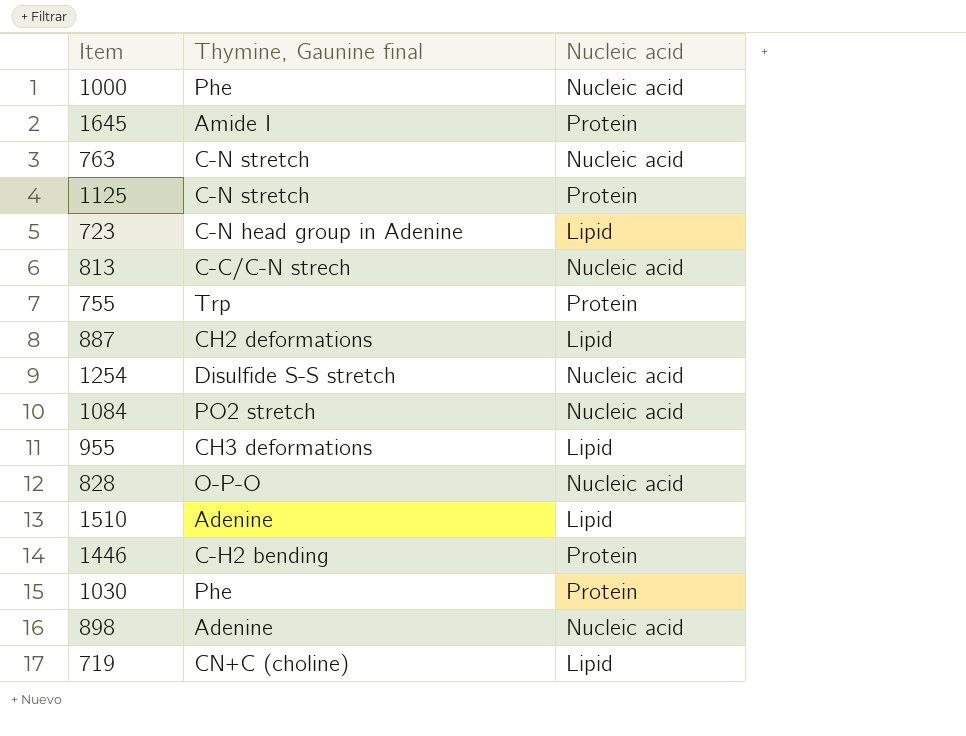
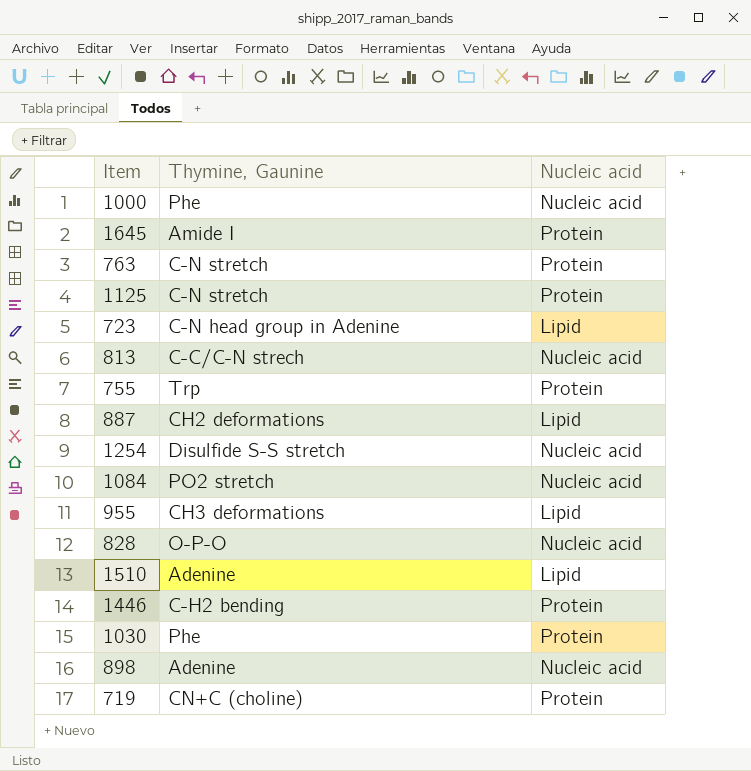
column name: Thymine, Gaunine final -> Thymine, Gaunine
763 | Nucleic acid: Nucleic acid -> Protein
719 | Nucleic acid: Lipid -> Protein

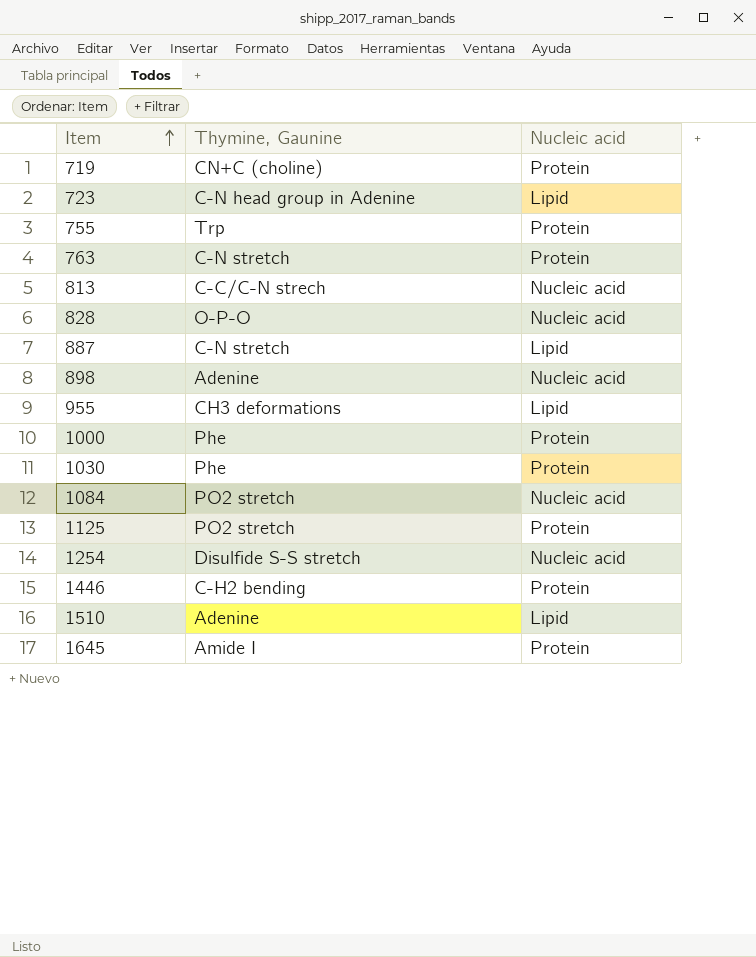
row order: none -> Item ascending
887 | Thymine, Gaunine: CH2 deformations -> C-N stretch
1000 | Nucleic acid: Nucleic acid -> Protein
1125 | Thymine, Gaunine: C-N stretch -> PO2 stretch

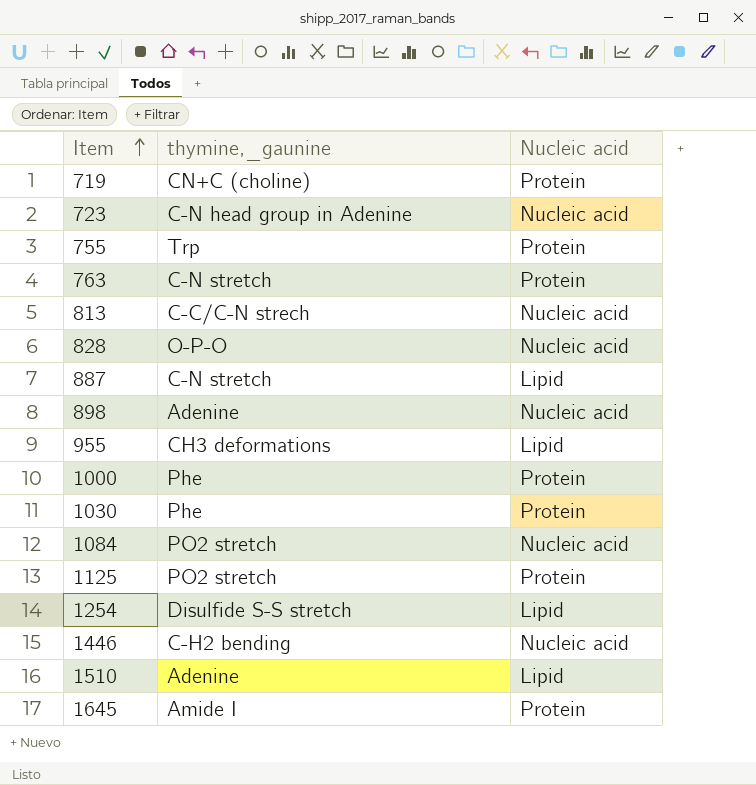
column name: Thymine, Gaunine -> thymine,_gaunine
723 | Nucleic acid: Lipid -> Nucleic acid
1254 | Nucleic acid: Nucleic acid -> Lipid
1446 | Nucleic acid: Protein -> Nucleic acid

